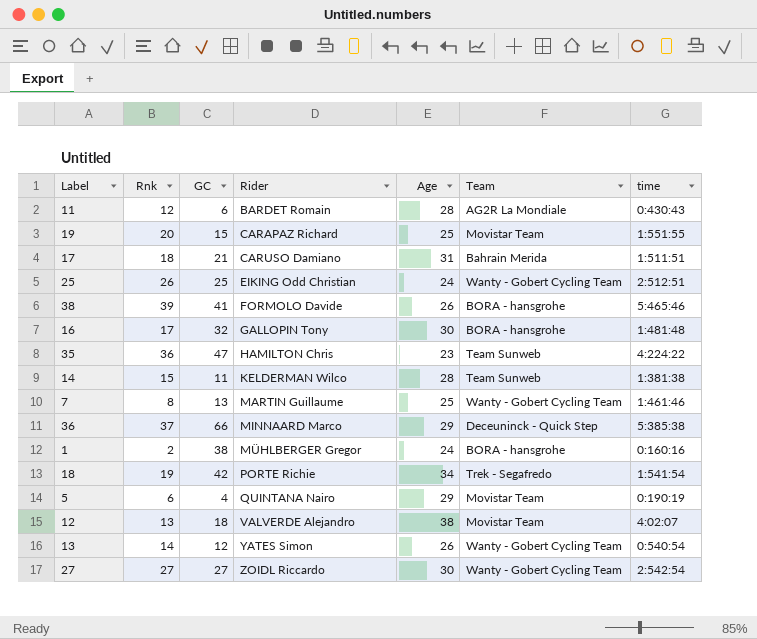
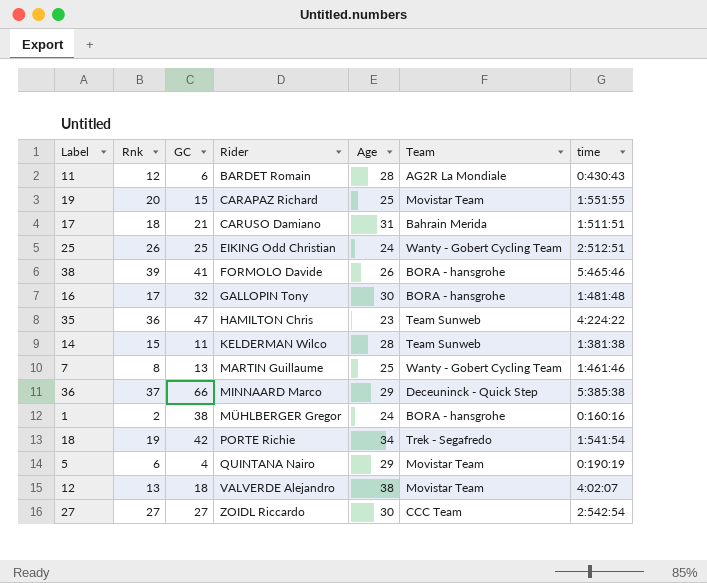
row 13: 14 | 12 | YATES Simon | 26 | Wanty - Gobert Cycling Team | 0:540:54 -> none
27 | Team: Wanty - Gobert Cycling Team -> CCC Team

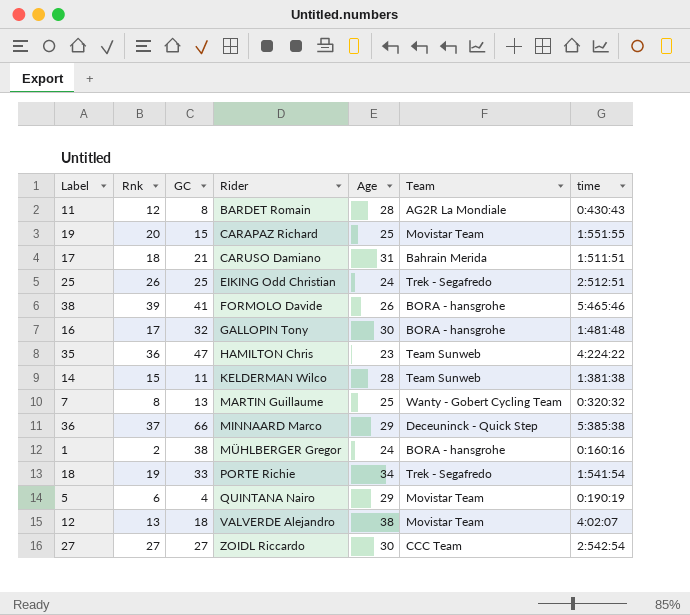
11 | GC: 6 -> 8
25 | Team: Wanty - Gobert Cycling Team -> Trek - Segafredo
7 | time: 1:461:46 -> 0:320:32
18 | GC: 42 -> 33

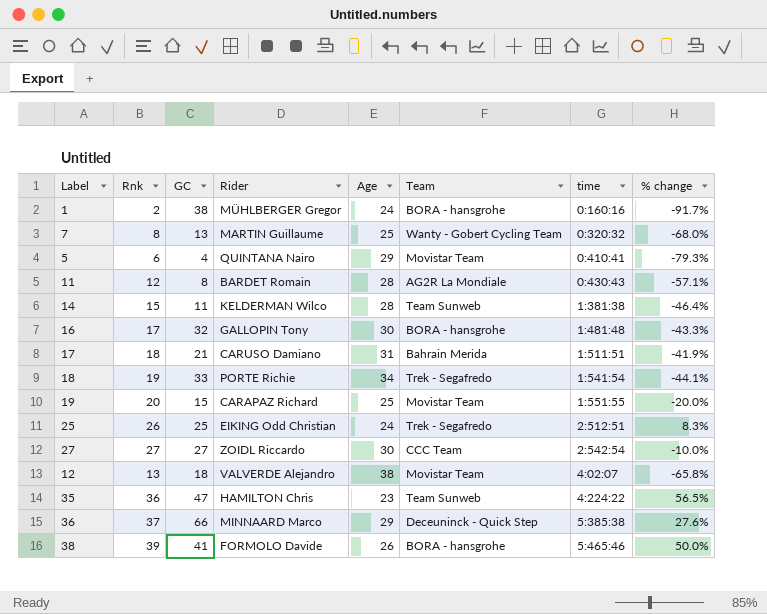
row order: Rider ascending -> time ascending
column % change | formula: none -> ([Rnk] - [Age]) / [Age]
5 | time: 0:190:19 -> 0:410:41

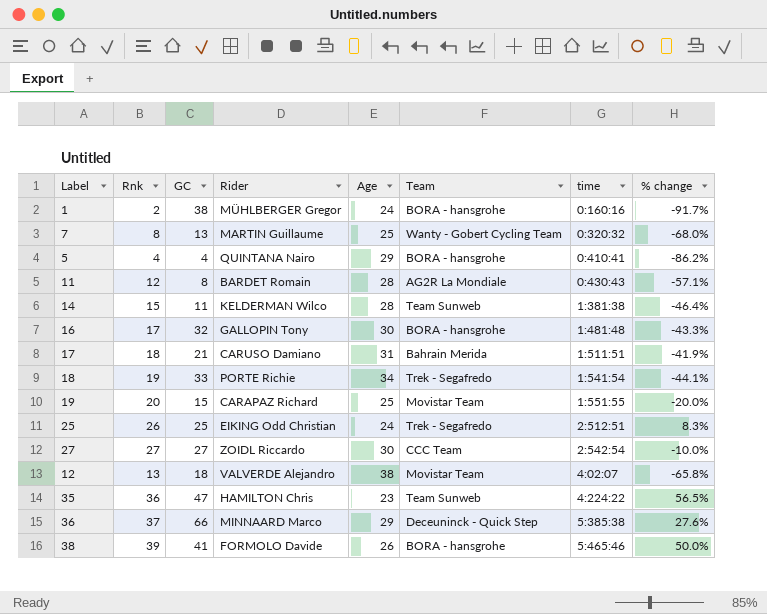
5 | Rnk: 6 -> 4
5 | Team: Movistar Team -> BORA - hansgrohe
5 | % change: -79.3% -> -86.2%

